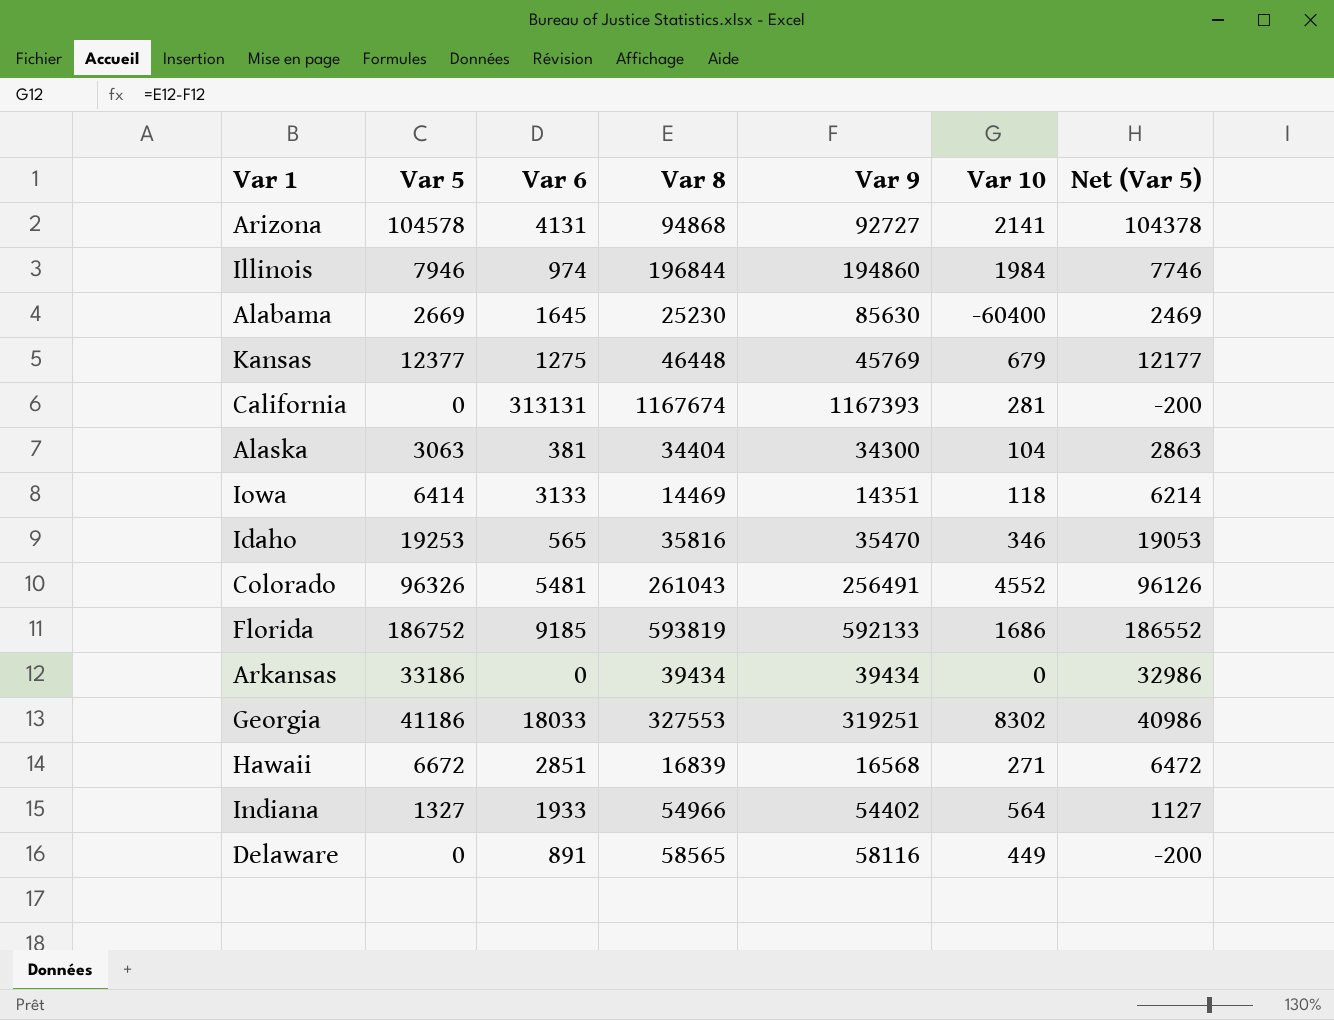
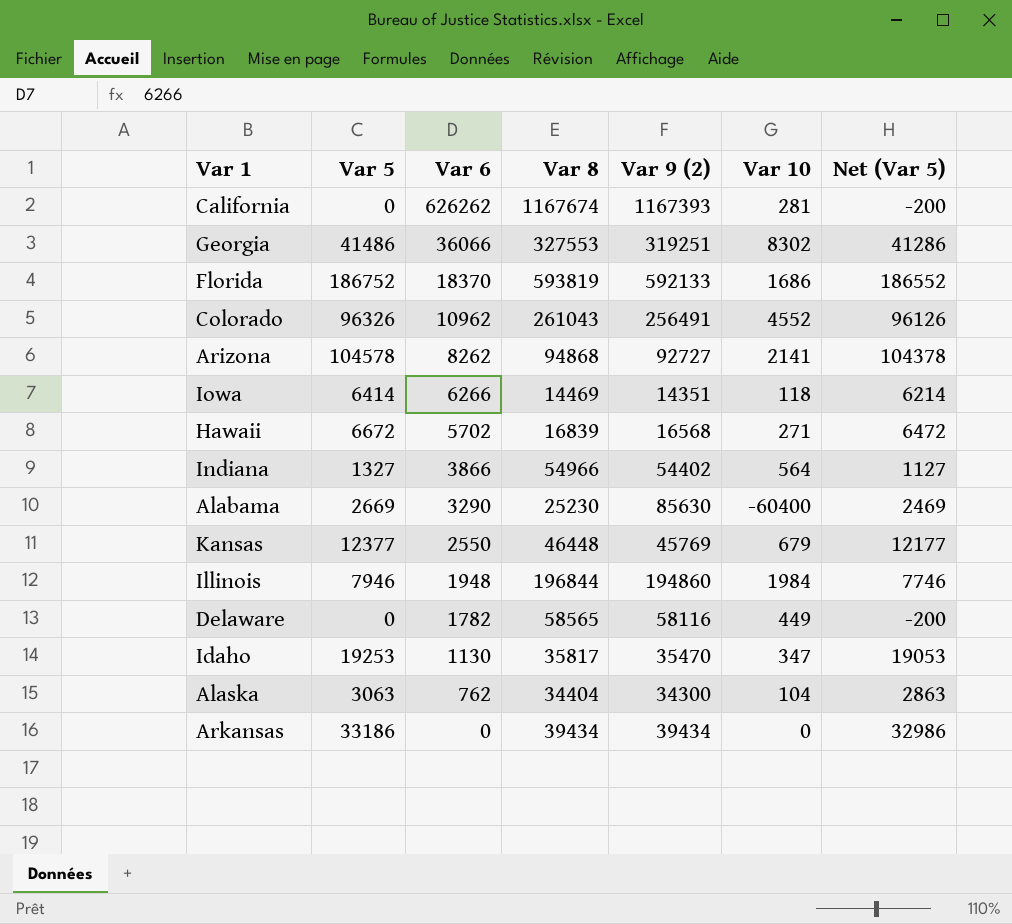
row order: none -> Var 6 descending
column name: Var 9 -> Var 9 (2)
California | Var 6: 313131 -> 626262
Georgia | Var 5: 41186 -> 41486
Georgia | Var 6: 18033 -> 36066
Georgia | Net (Var 5): 40986 -> 41286
Florida | Var 6: 9185 -> 18370
Colorado | Var 6: 5481 -> 10962
Arizona | Var 6: 4131 -> 8262
Iowa | Var 6: 3133 -> 6266
Hawaii | Var 6: 2851 -> 5702
Indiana | Var 6: 1933 -> 3866
Alabama | Var 6: 1645 -> 3290
Kansas | Var 6: 1275 -> 2550
Illinois | Var 6: 974 -> 1948
Delaware | Var 6: 891 -> 1782
Idaho | Var 6: 565 -> 1130
Idaho | Var 8: 35816 -> 35817
Idaho | Var 10: 346 -> 347
Alaska | Var 6: 381 -> 762

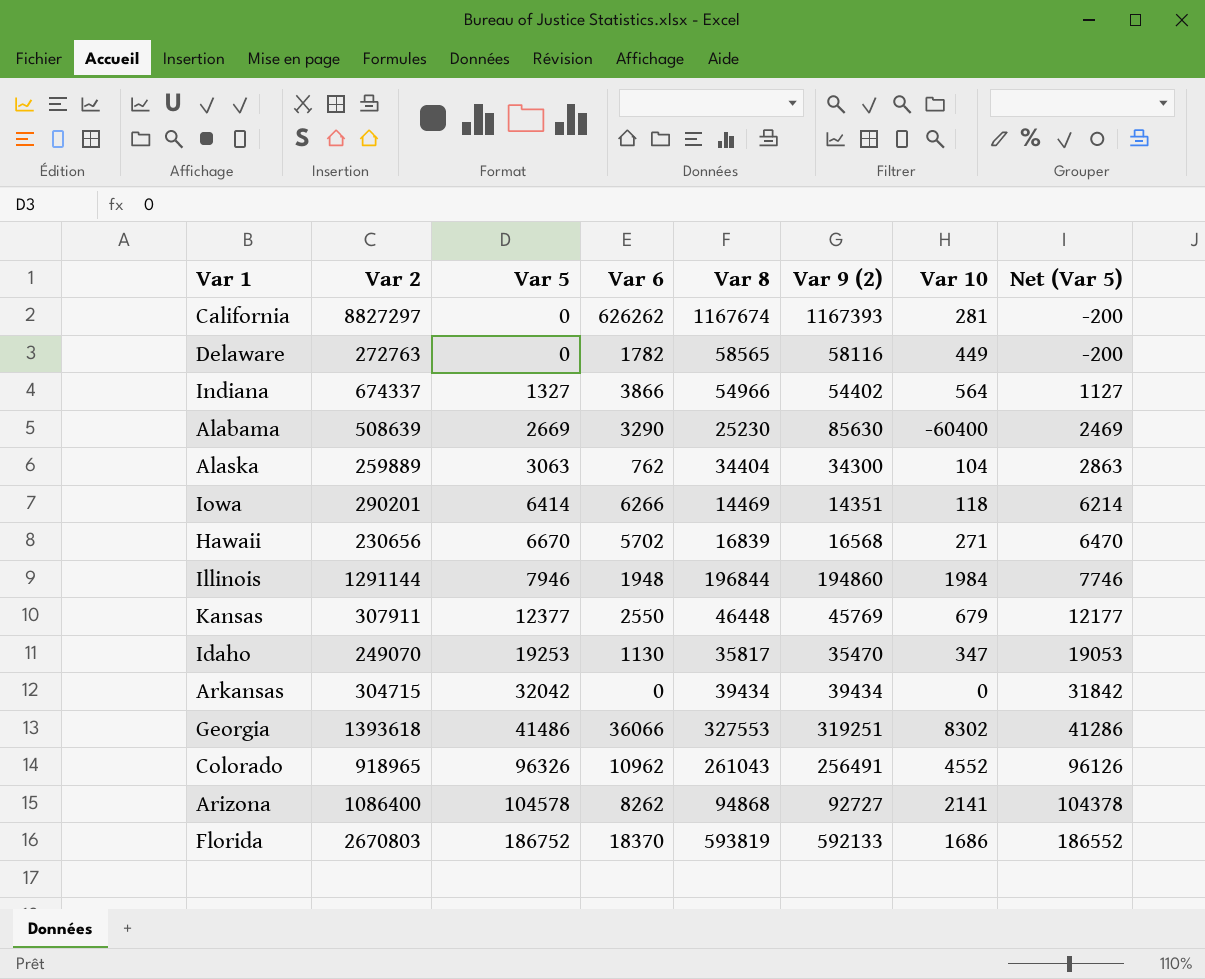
row order: Var 6 descending -> Var 5 ascending
column Var 2 | position: none -> 2
Hawaii | Var 5: 6672 -> 6670
Hawaii | Net (Var 5): 6472 -> 6470
Arkansas | Var 5: 33186 -> 32042
Arkansas | Net (Var 5): 32986 -> 31842

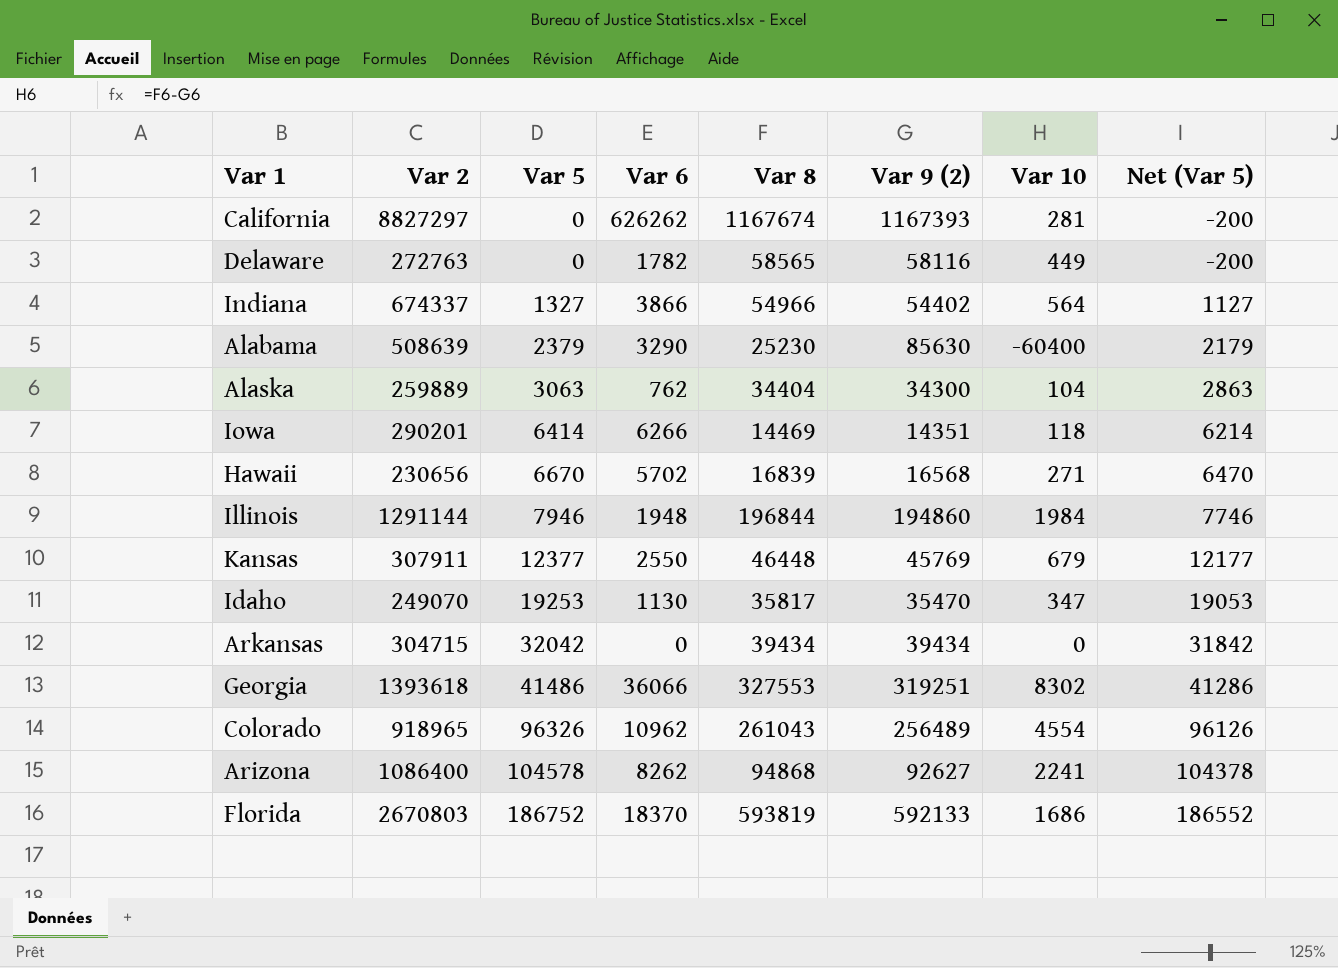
Alabama | Var 5: 2669 -> 2379
Alabama | Net (Var 5): 2469 -> 2179
Colorado | Var 9 (2): 256491 -> 256489
Colorado | Var 10: 4552 -> 4554
Arizona | Var 9 (2): 92727 -> 92627
Arizona | Var 10: 2141 -> 2241

